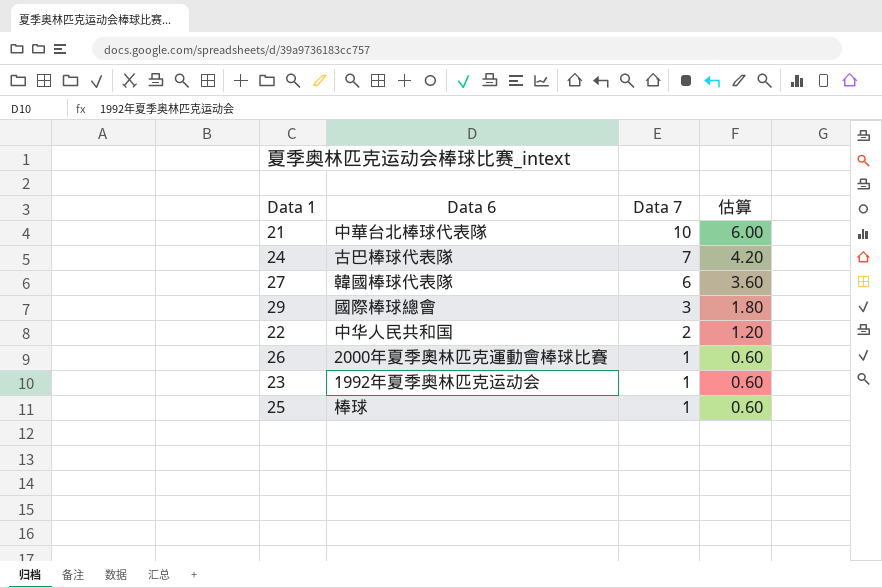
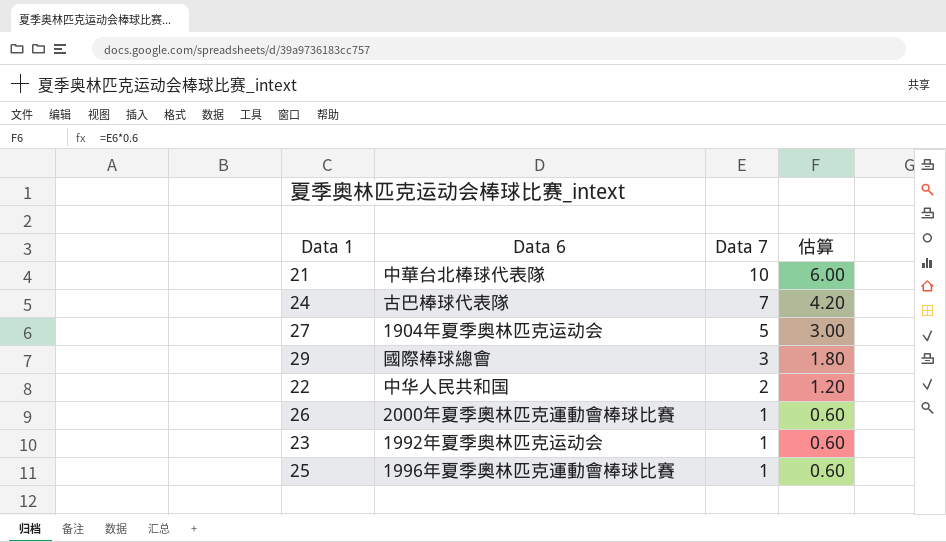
27 | Data 6: 韓國棒球代表隊 -> 1904年夏季奥林匹克运动会
27 | Data 7: 6 -> 5
27 | 估算: 3.60 -> 3.00
25 | Data 6: 棒球 -> 1996年夏季奧林匹克運動會棒球比賽

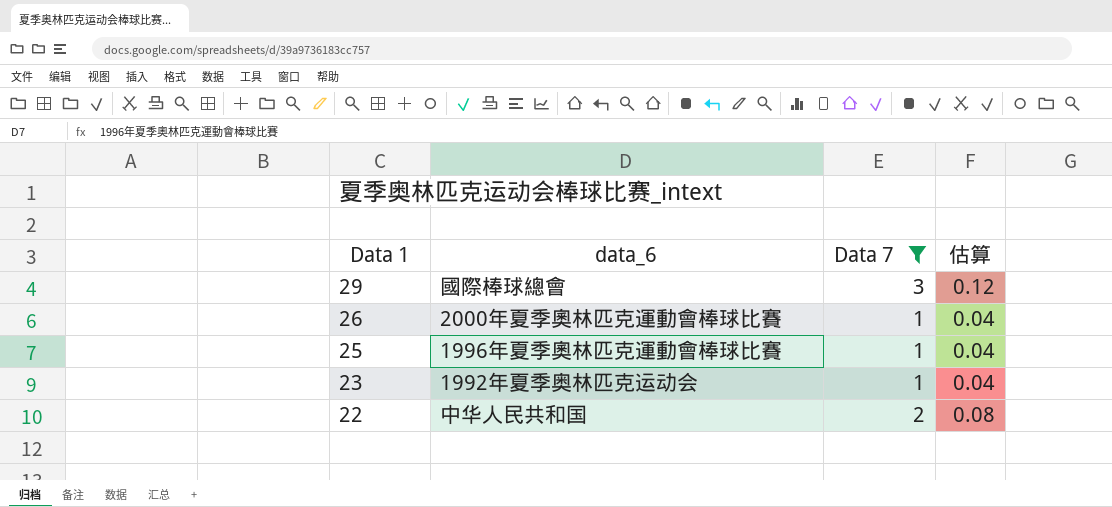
filter: none -> Data 7 <= 3
row order: Data 7 descending -> Data 1 descending
column name: Data 6 -> data_6
column 估算 | formula: [Data 7] * 0.6 -> [Data 7] * 0.04

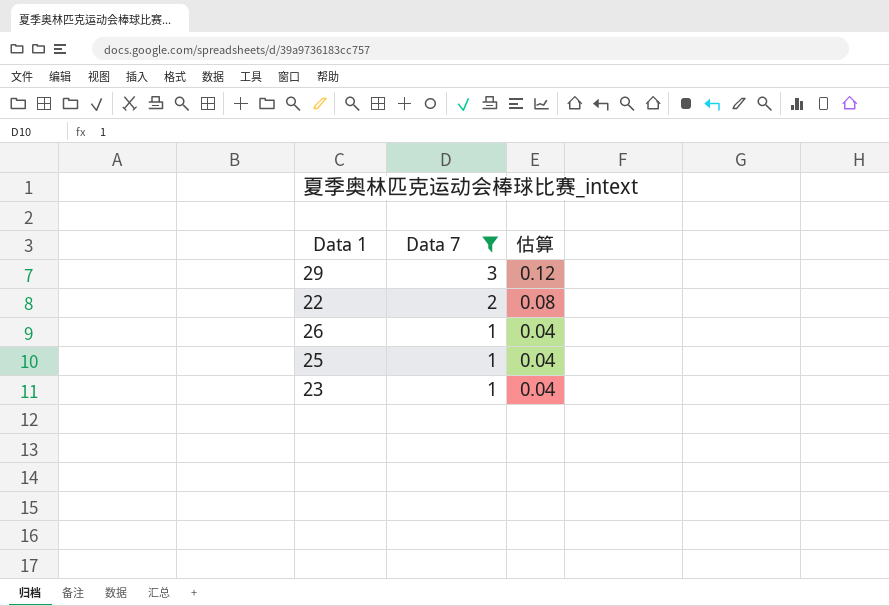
row order: Data 1 descending -> Data 7 descending
column data_6 | position: 2 -> none

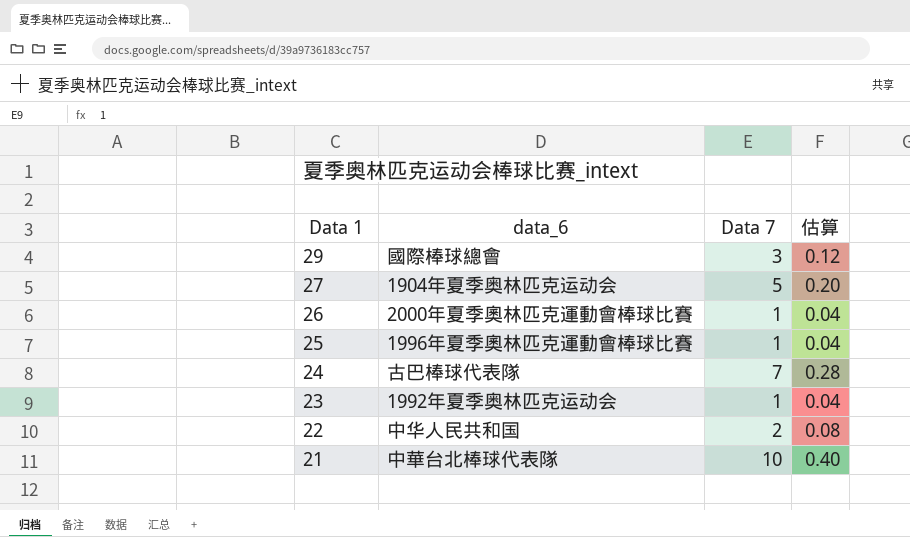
filter: Data 7 <= 3 -> none
row order: Data 7 descending -> Data 1 descending
column data_6 | position: none -> 2

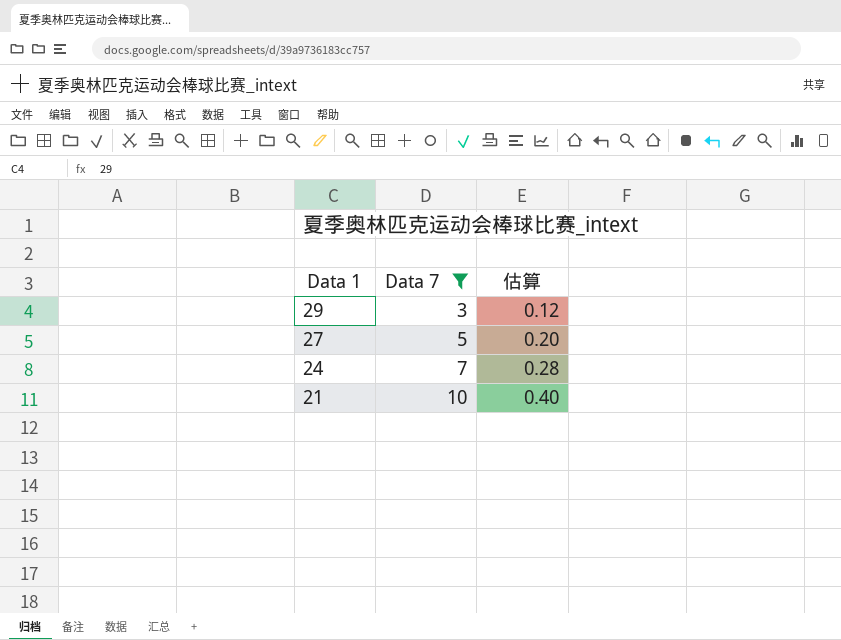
filter: none -> Data 7 >= 3
column data_6 | position: 2 -> none

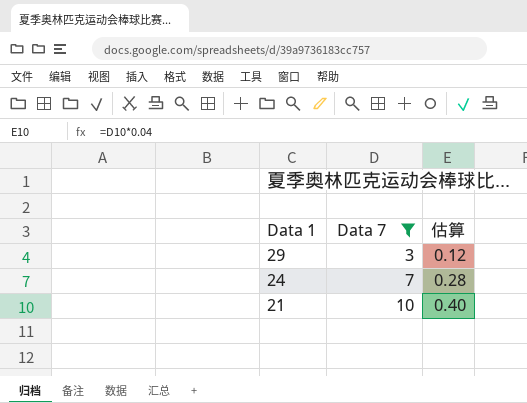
row 27: 5 | 0.20 -> none

